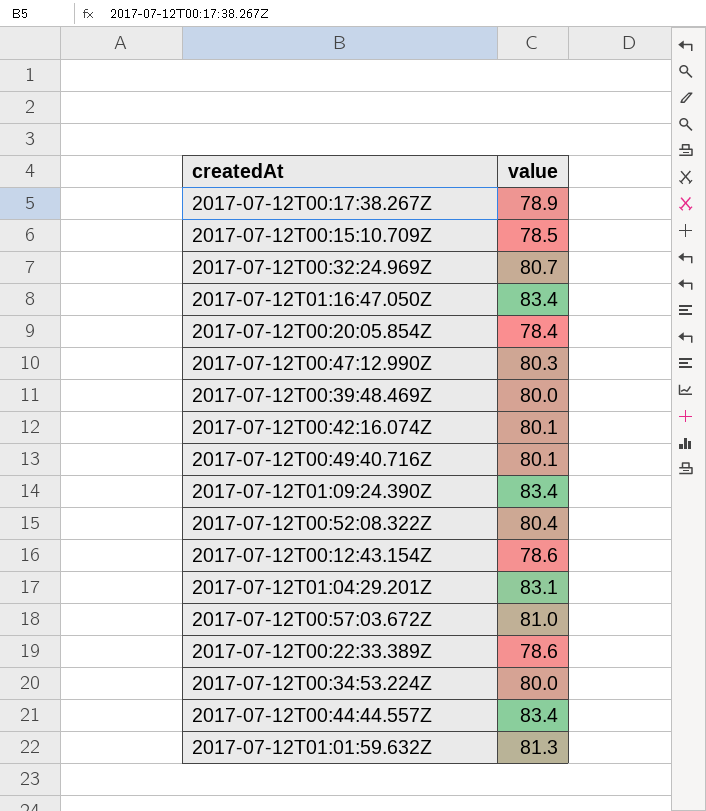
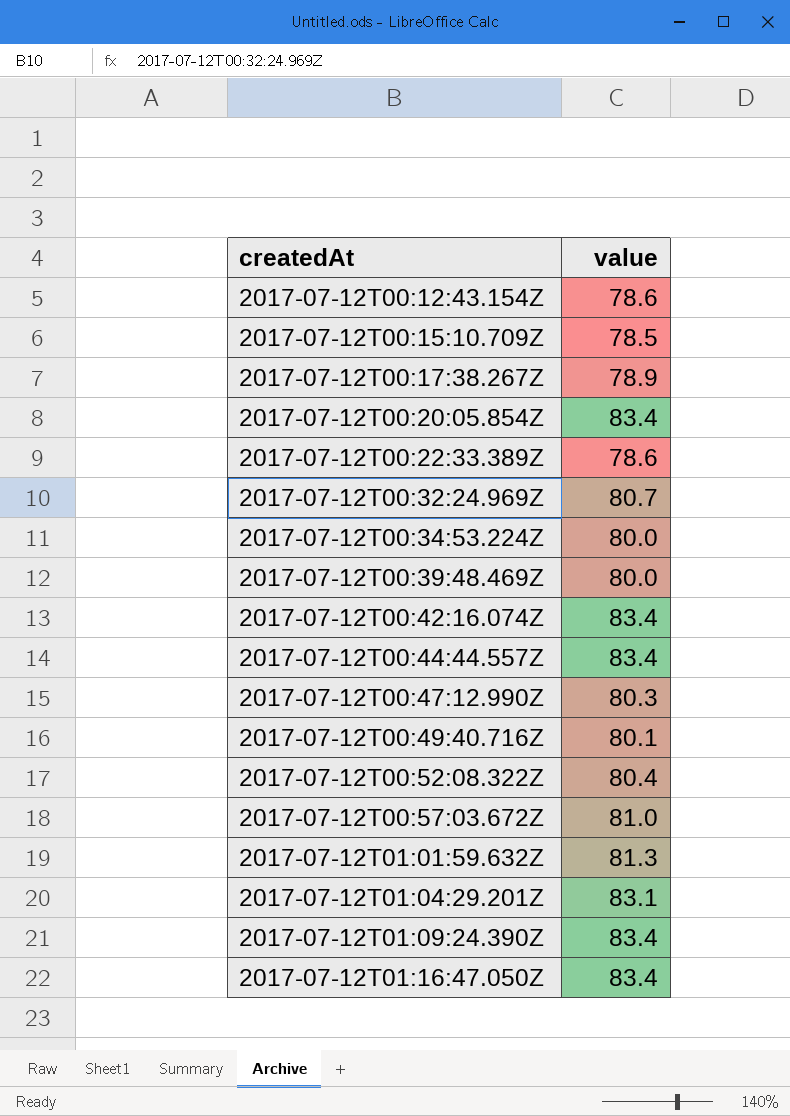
row order: none -> createdAt ascending
2017-07-12T00:20:05.854Z | value: 78.4 -> 83.4
2017-07-12T00:42:16.074Z | value: 80.1 -> 83.4

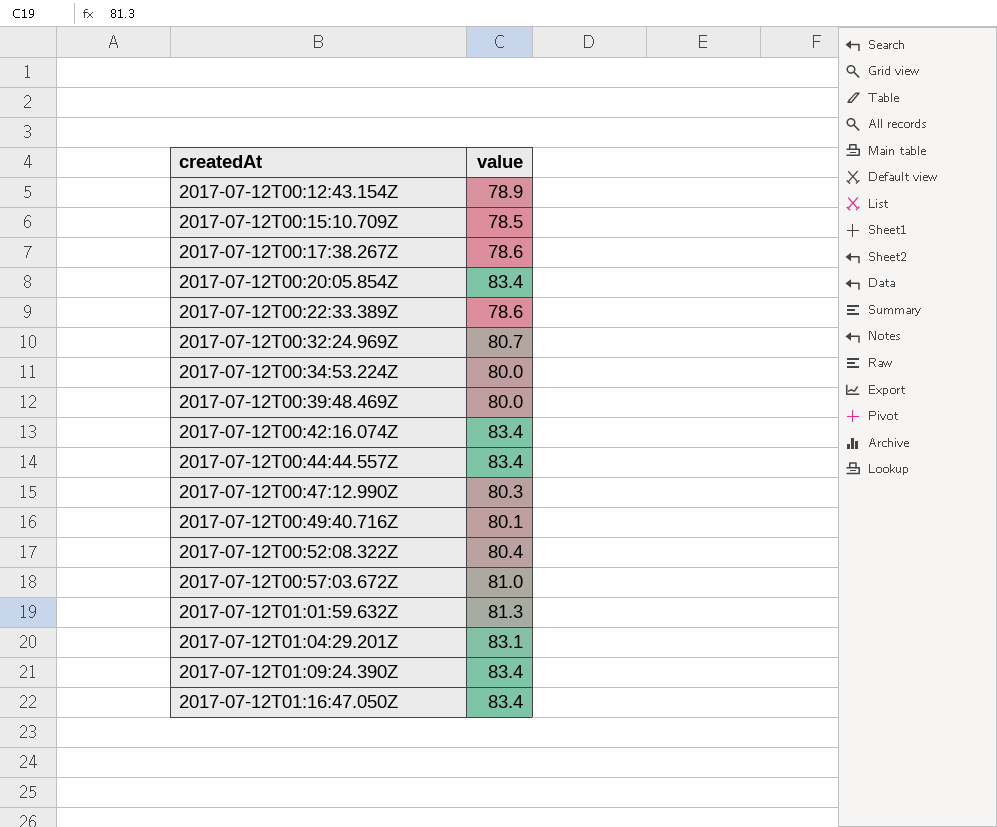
2017-07-12T00:12:43.154Z | value: 78.6 -> 78.9
2017-07-12T00:17:38.267Z | value: 78.9 -> 78.6

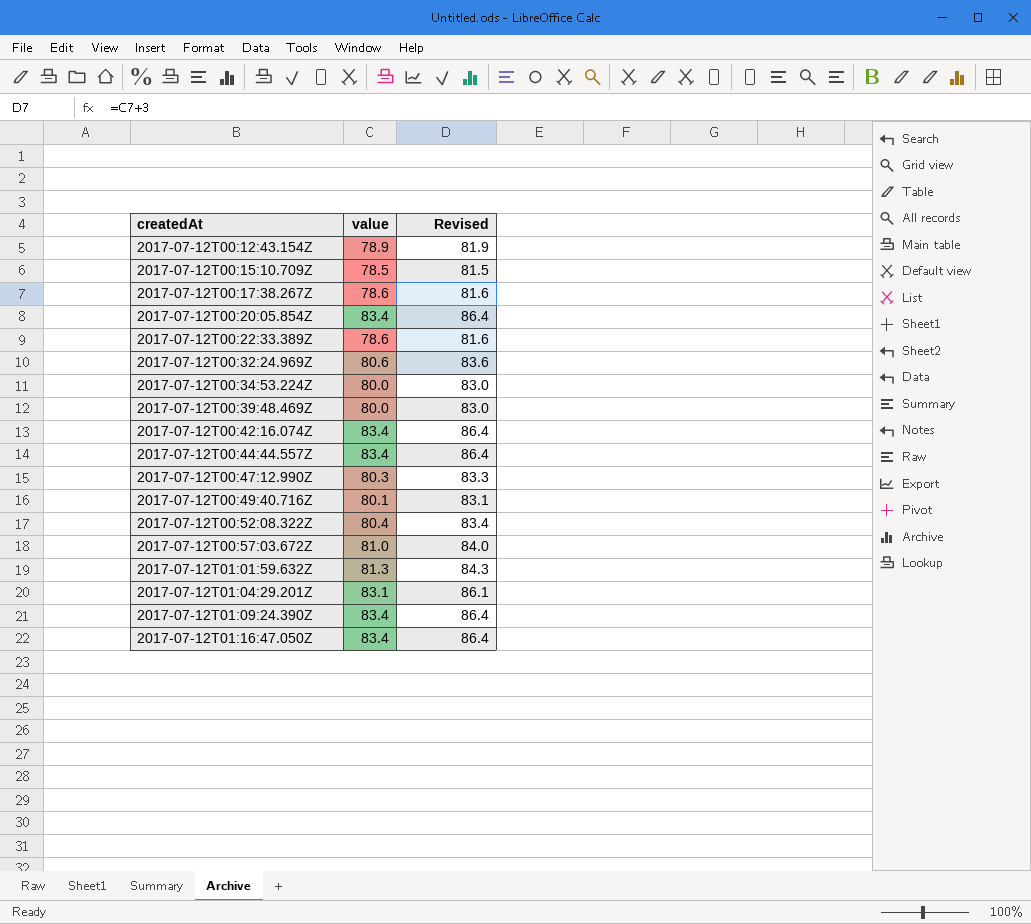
column Revised | formula: none -> [value] + 3
2017-07-12T00:32:24.969Z | value: 80.7 -> 80.6

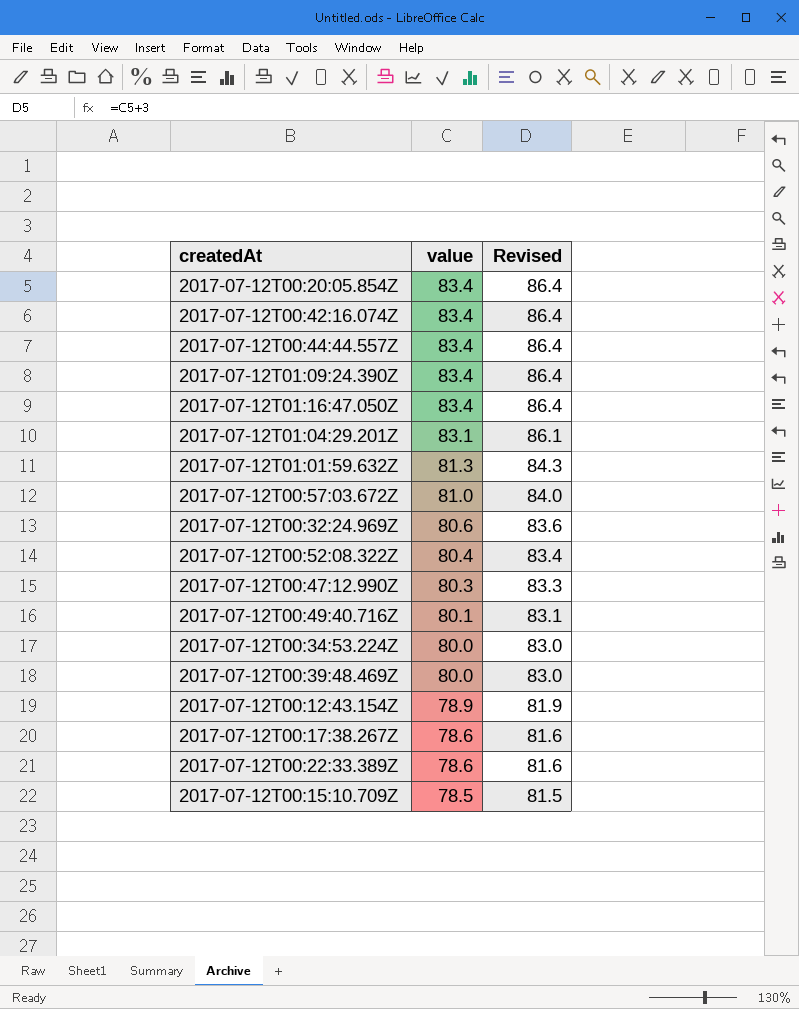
row order: createdAt ascending -> value descending

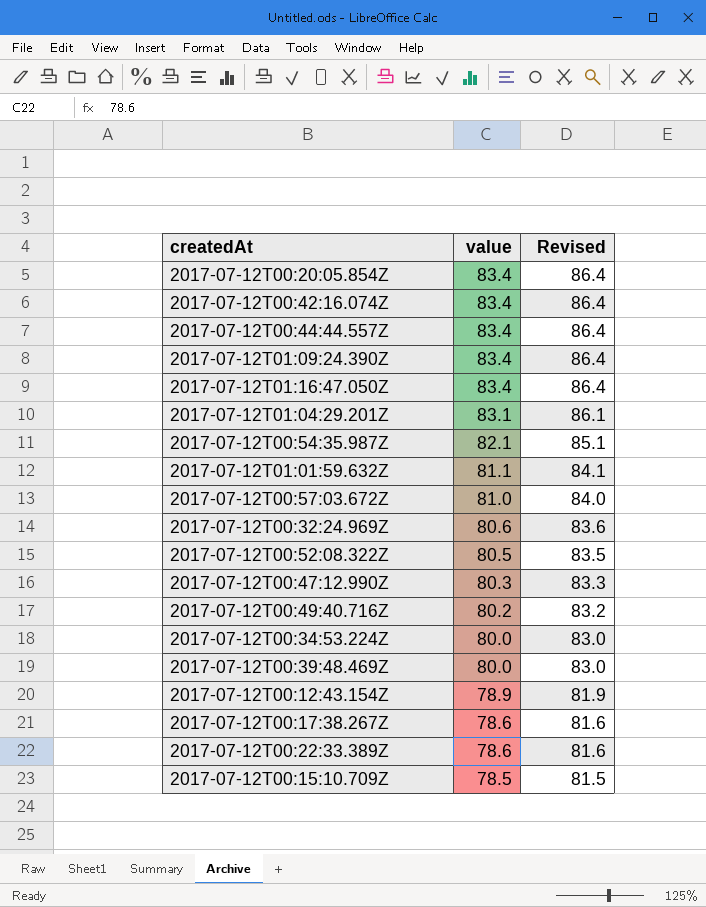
row 2017-07-12T00:54:35.987Z: none -> 82.1 | 85.1
2017-07-12T01:01:59.632Z | value: 81.3 -> 81.1
2017-07-12T01:01:59.632Z | Revised: 84.3 -> 84.1
2017-07-12T00:52:08.322Z | value: 80.4 -> 80.5
2017-07-12T00:52:08.322Z | Revised: 83.4 -> 83.5
2017-07-12T00:49:40.716Z | value: 80.1 -> 80.2
2017-07-12T00:49:40.716Z | Revised: 83.1 -> 83.2

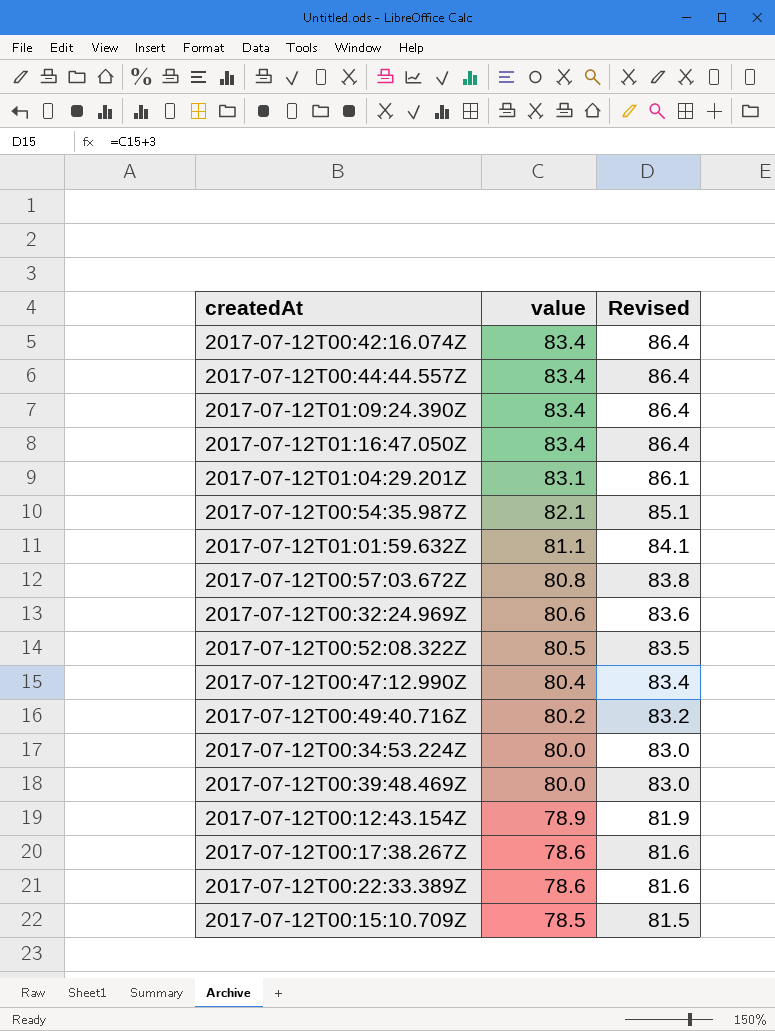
row 2017-07-12T00:20:05.854Z: 83.4 | 86.4 -> none
2017-07-12T00:57:03.672Z | value: 81.0 -> 80.8
2017-07-12T00:57:03.672Z | Revised: 84.0 -> 83.8
2017-07-12T00:47:12.990Z | value: 80.3 -> 80.4
2017-07-12T00:47:12.990Z | Revised: 83.3 -> 83.4

